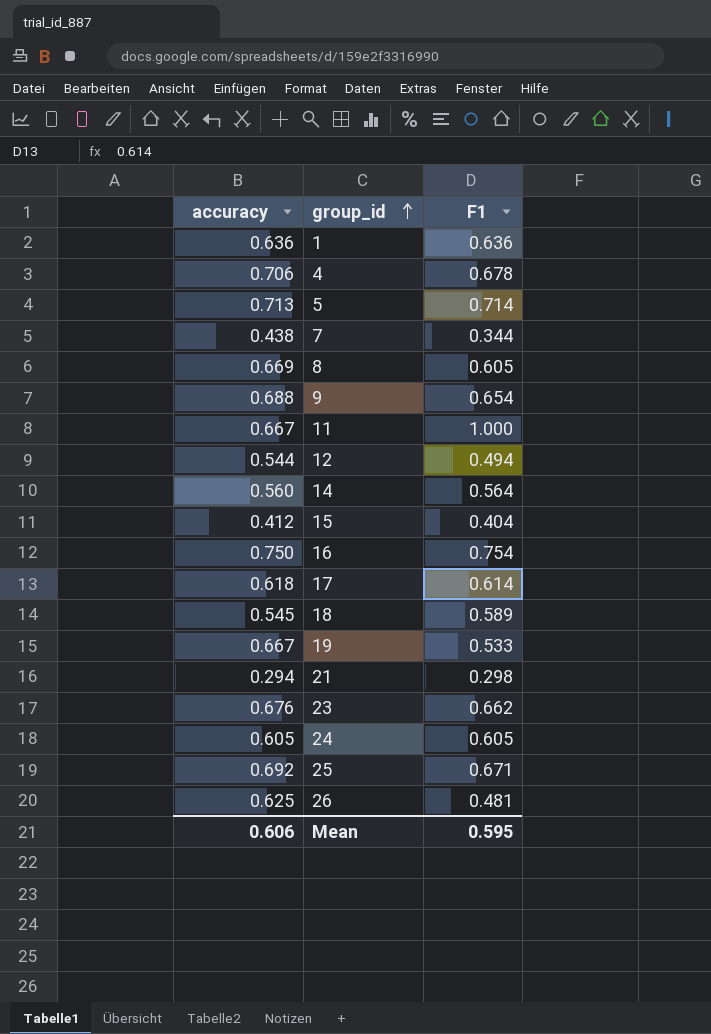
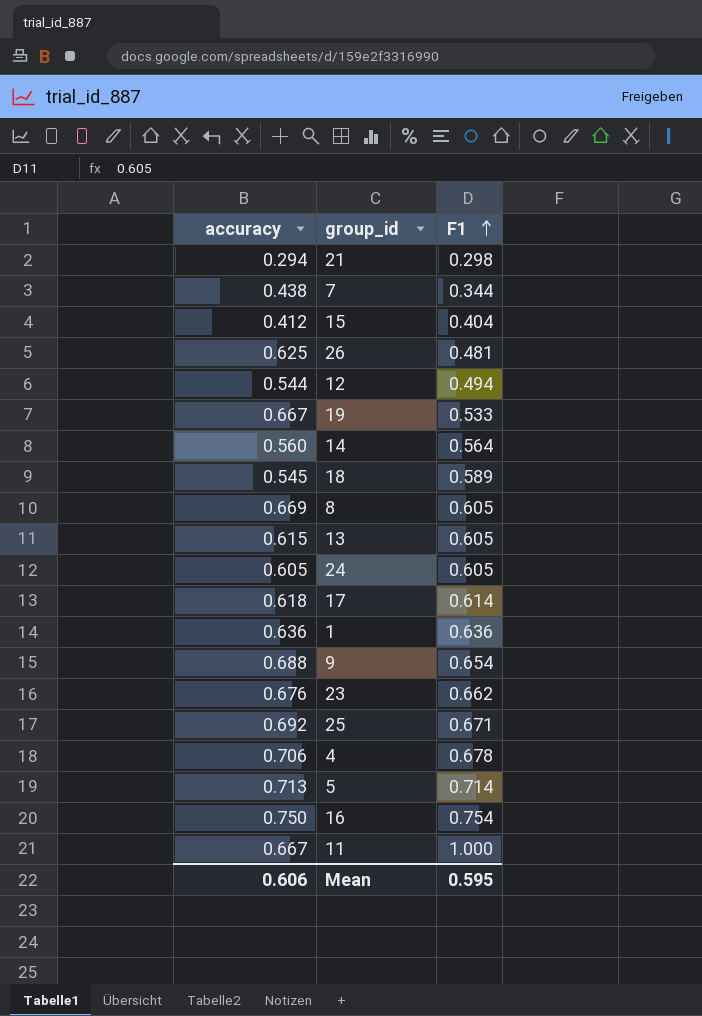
row order: group_id ascending -> F1 ascending
row 13: none -> 0.615 | 0.605

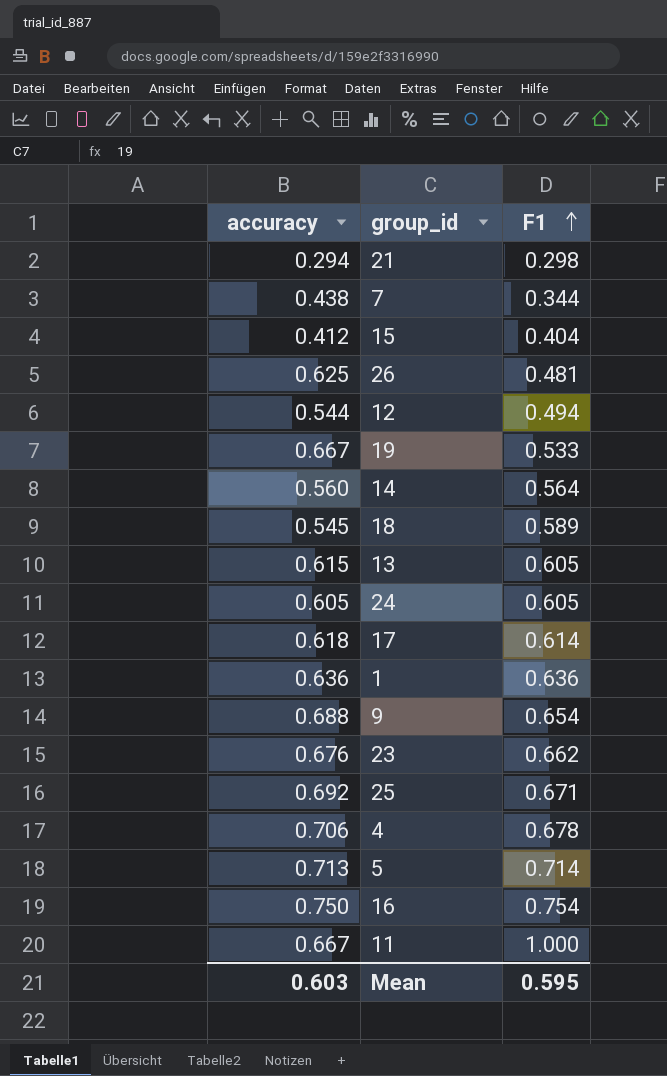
row 8: 0.669 | 0.605 -> none
Mean | accuracy: 0.606 -> 0.603

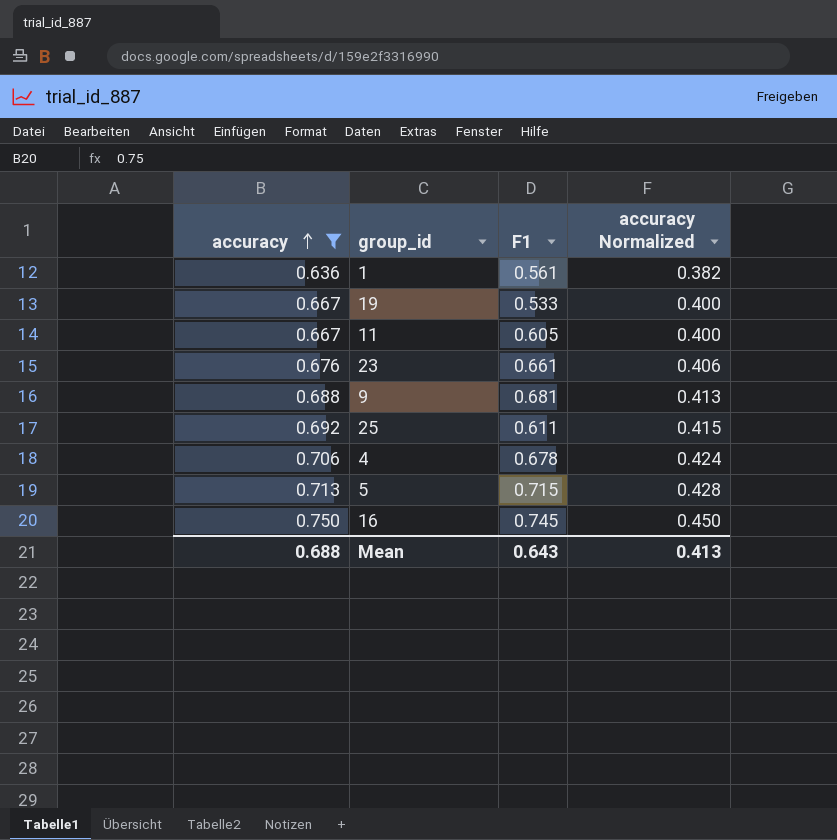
filter: none -> accuracy >= 0.636
row order: F1 ascending -> accuracy ascending
column accuracy Normalized | formula: none -> [accuracy] * 0.6
1 | F1: 0.636 -> 0.561
11 | F1: 1.000 -> 0.605
23 | F1: 0.662 -> 0.661
9 | F1: 0.654 -> 0.681
25 | F1: 0.671 -> 0.611
5 | F1: 0.714 -> 0.715
16 | F1: 0.754 -> 0.745
Mean | accuracy: 0.603 -> 0.688
Mean | F1: 0.595 -> 0.643

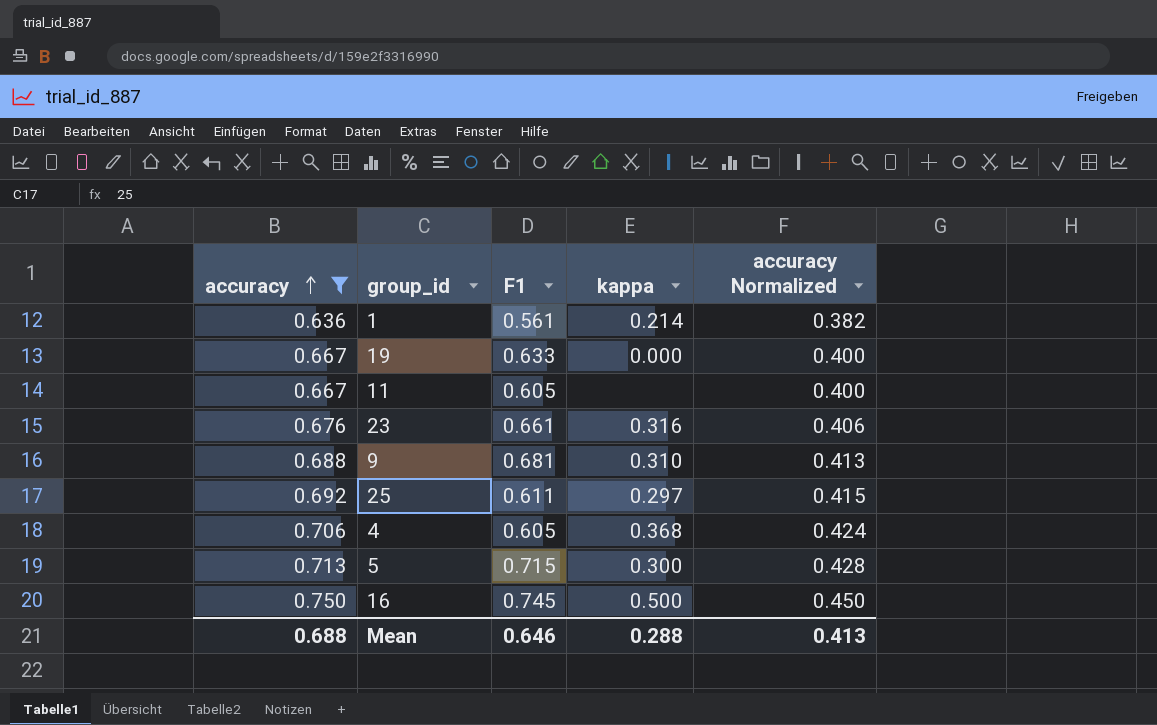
column kappa | position: none -> 4
19 | F1: 0.533 -> 0.633
4 | F1: 0.678 -> 0.605
Mean | F1: 0.643 -> 0.646

